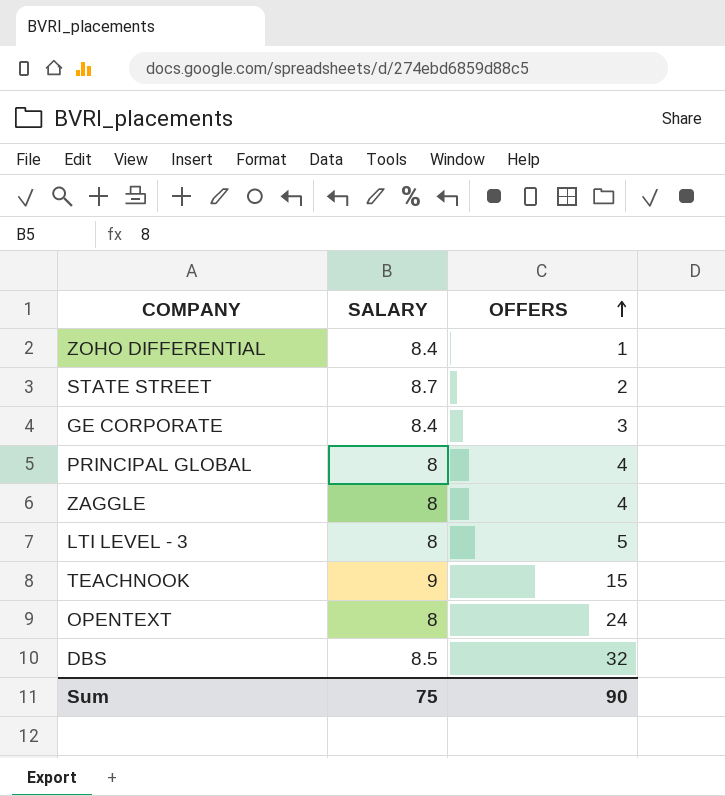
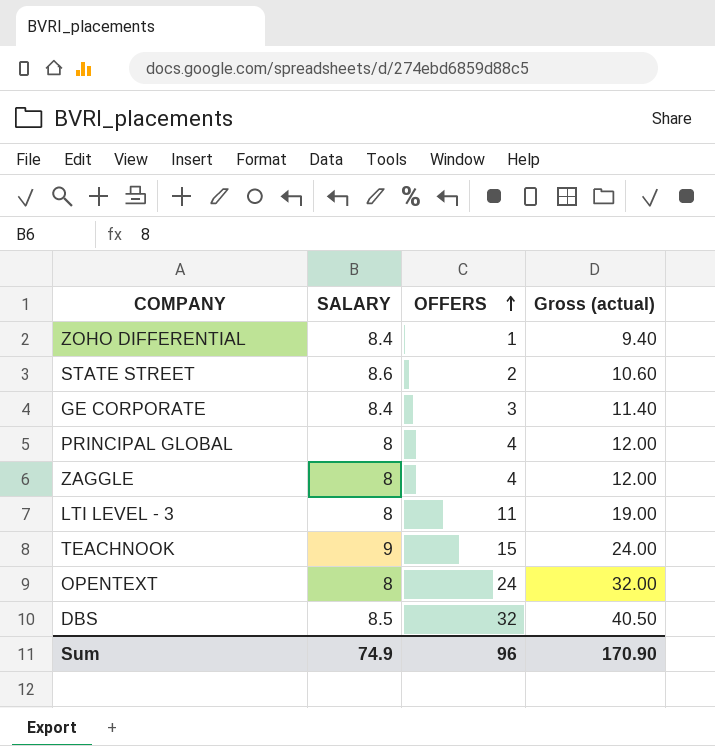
column Gross (actual) | formula: none -> [SALARY] + [OFFERS]
STATE STREET | SALARY: 8.7 -> 8.6
LTI LEVEL - 3 | OFFERS: 5 -> 11
Sum | SALARY: 75 -> 74.9
Sum | OFFERS: 90 -> 96

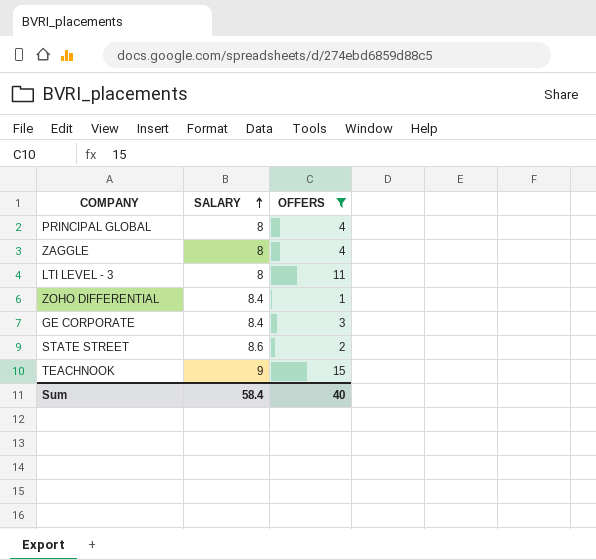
filter: none -> OFFERS <= 15
row order: OFFERS ascending -> SALARY ascending
column Gross (actual) | formula: [SALARY] + [OFFERS] -> none
Sum | SALARY: 74.9 -> 58.4
Sum | OFFERS: 96 -> 40

